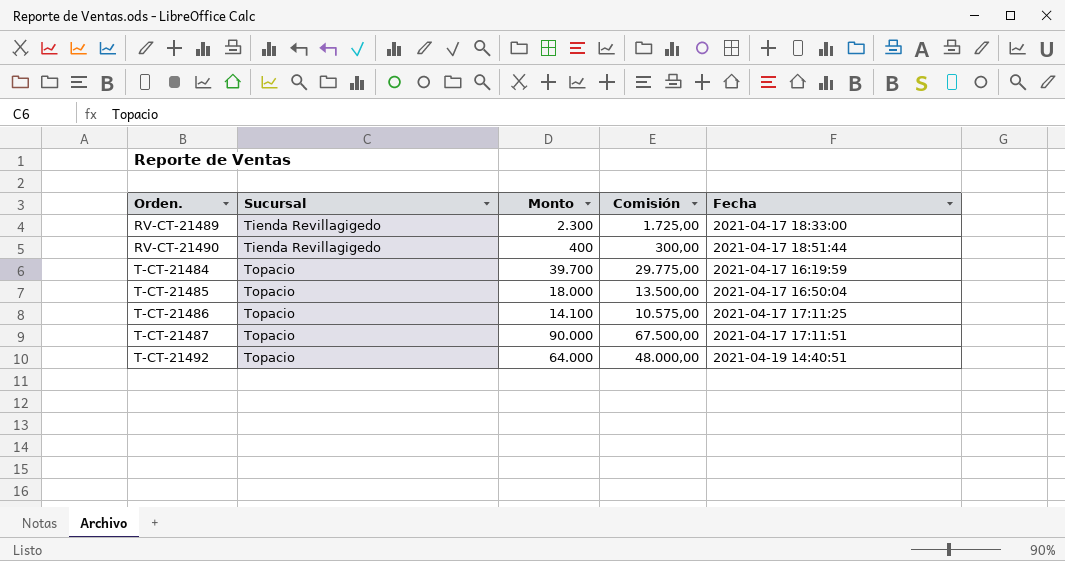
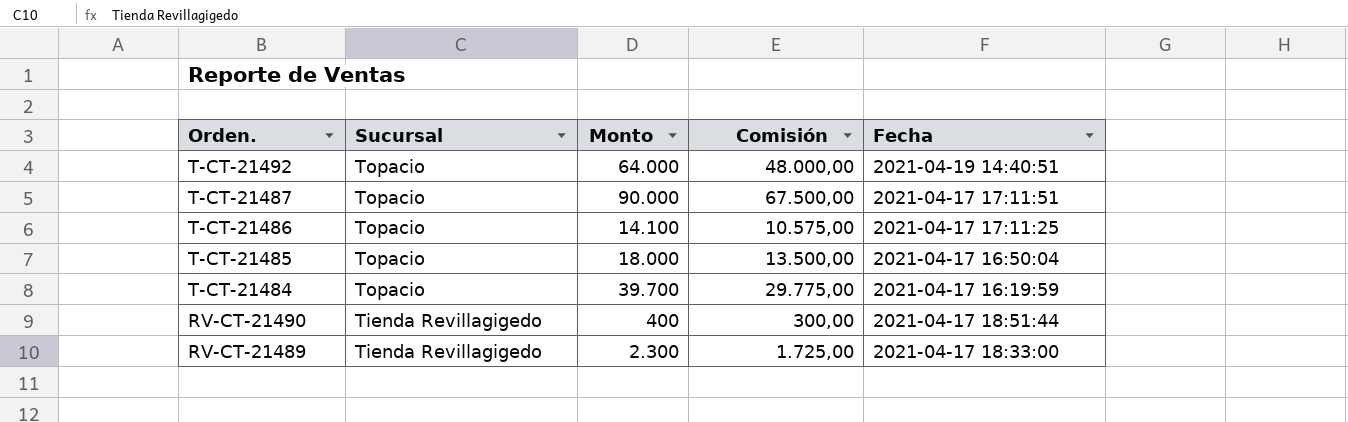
row order: Orden. ascending -> Orden. descending

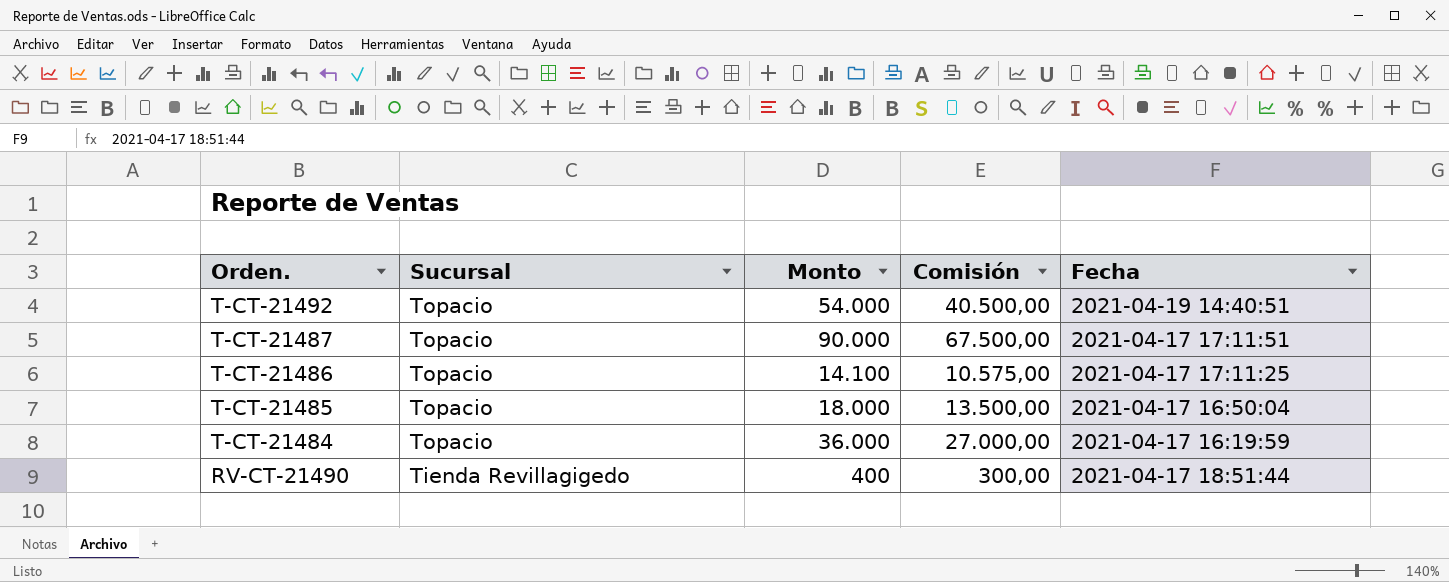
row RV-CT-21489: Tienda Revillagigedo | 2.300 | 1.725,00 | 2021-04-17 18:33:00 -> none
T-CT-21492 | Monto: 64.000 -> 54.000
T-CT-21492 | Comisión: 48.000,00 -> 40.500,00
T-CT-21484 | Monto: 39.700 -> 36.000
T-CT-21484 | Comisión: 29.775,00 -> 27.000,00

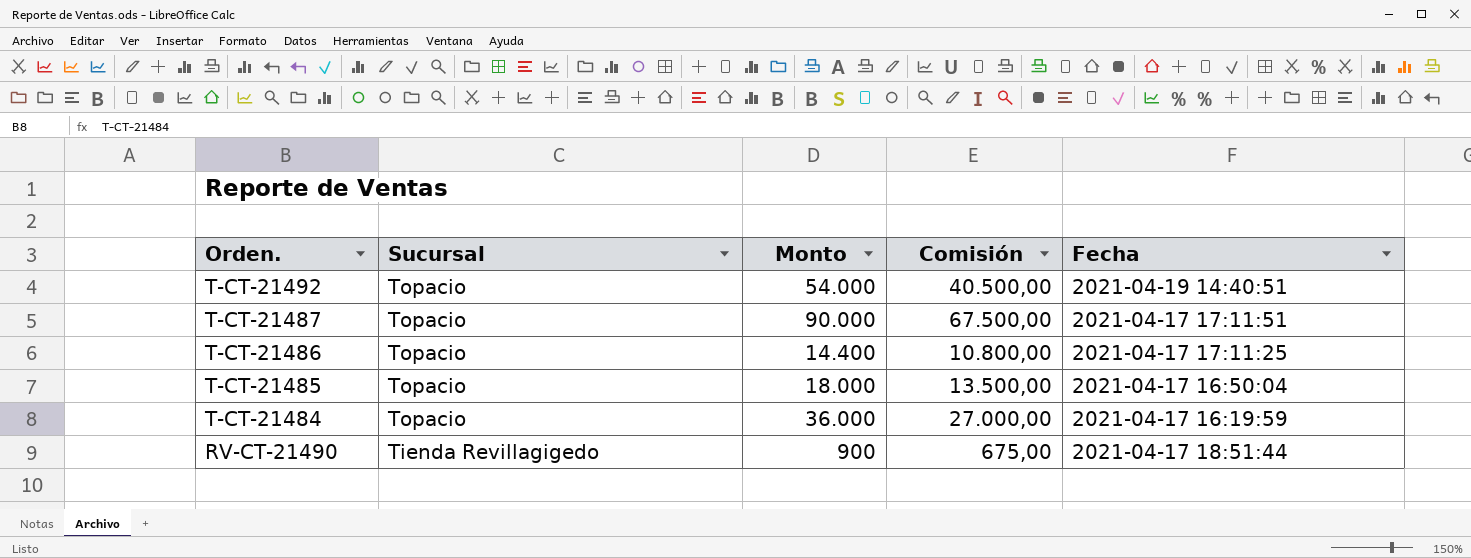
T-CT-21486 | Monto: 14.100 -> 14.400
T-CT-21486 | Comisión: 10.575,00 -> 10.800,00
RV-CT-21490 | Monto: 400 -> 900
RV-CT-21490 | Comisión: 300,00 -> 675,00

